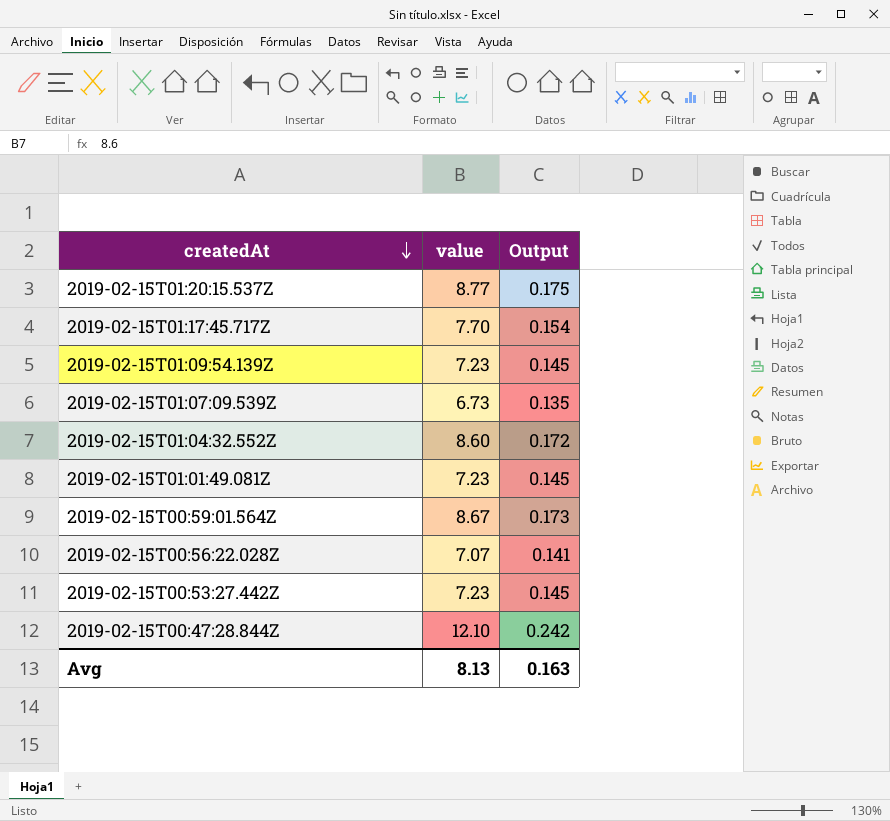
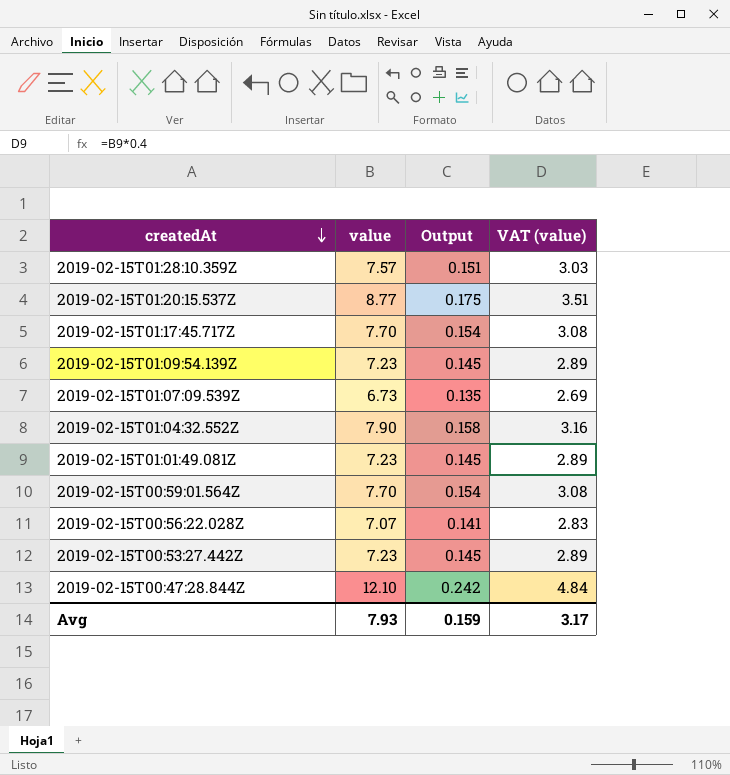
column VAT (value) | formula: none -> [value] * 0.4
row 2019-02-15T01:28:10.359Z: none -> 7.57 | 0.151 | 3.03
2019-02-15T01:04:32.552Z | value: 8.60 -> 7.90
2019-02-15T01:04:32.552Z | Output: 0.172 -> 0.158
2019-02-15T00:59:01.564Z | value: 8.67 -> 7.70
2019-02-15T00:59:01.564Z | Output: 0.173 -> 0.154
Avg | value: 8.13 -> 7.93
Avg | Output: 0.163 -> 0.159

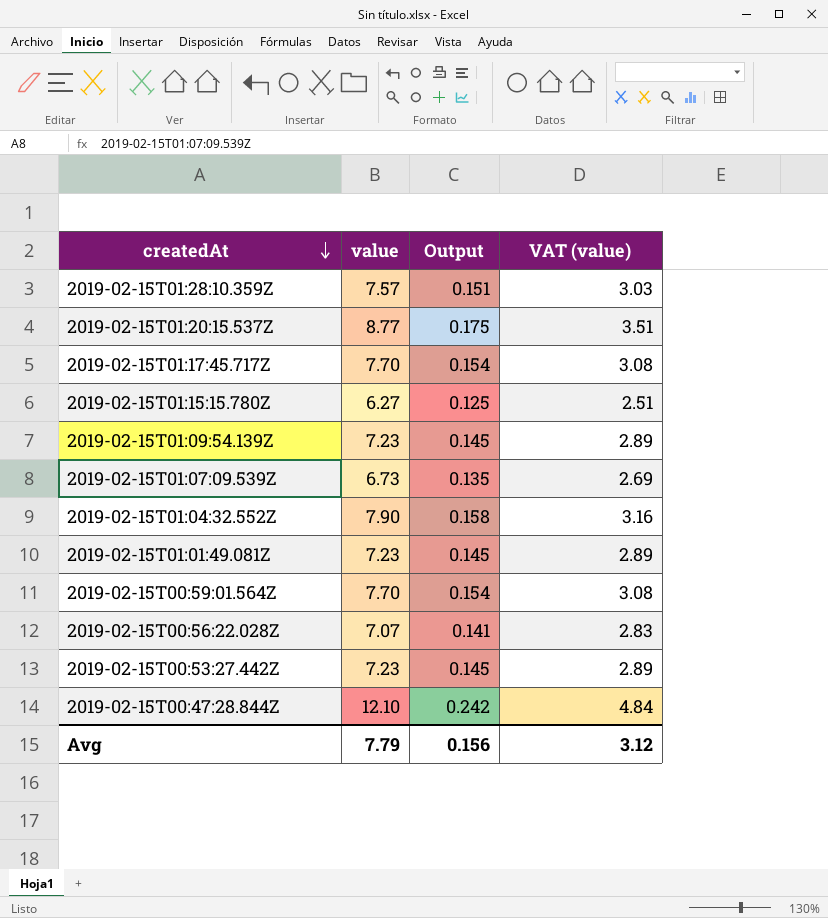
row 2019-02-15T01:15:15.780Z: none -> 6.27 | 0.125 | 2.51
Avg | value: 7.93 -> 7.79
Avg | Output: 0.159 -> 0.156
Avg | VAT (value): 3.17 -> 3.12

